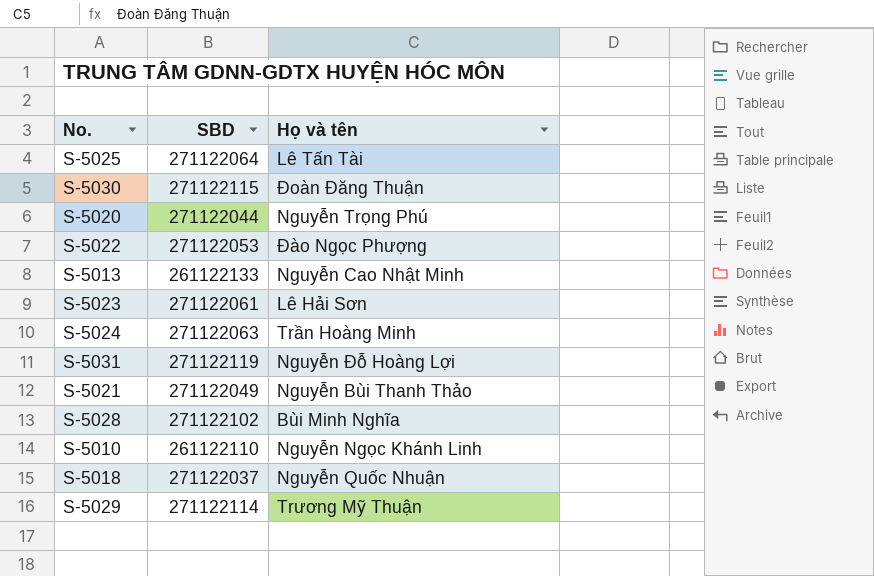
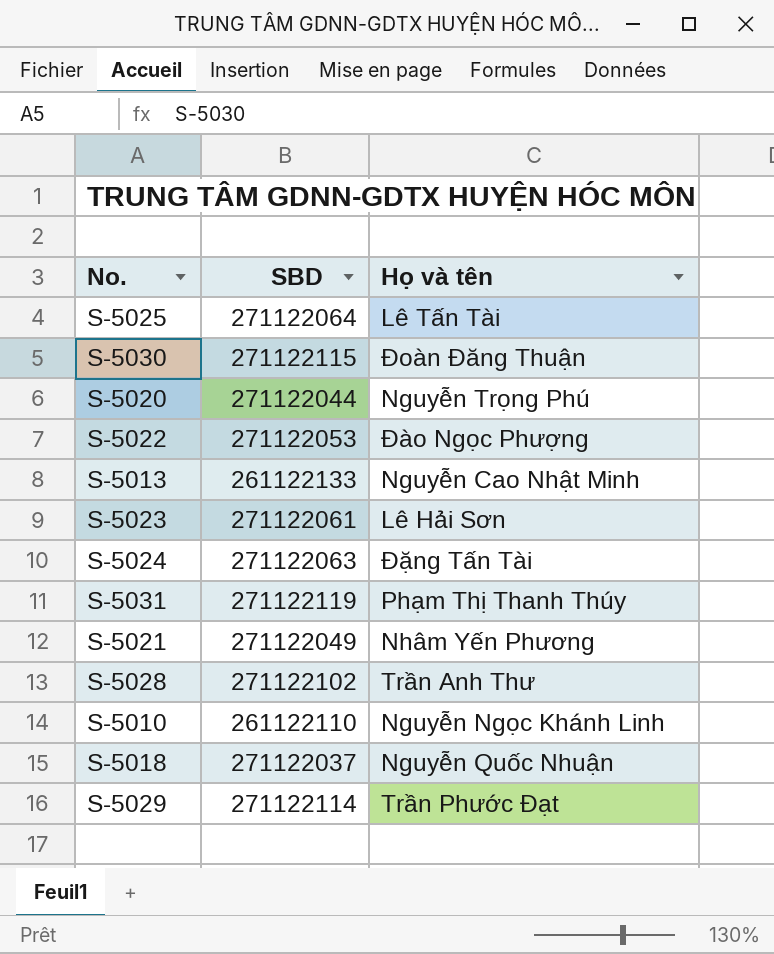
S-5024 | Họ và tên: Trần Hoàng Minh -> Đặng Tấn Tài
S-5031 | Họ và tên: Nguyễn Đỗ Hoàng Lợi -> Phạm Thị Thanh Thúy
S-5021 | Họ và tên: Nguyễn Bùi Thanh Thảo -> Nhâm Yến Phương
S-5028 | Họ và tên: Bùi Minh Nghĩa -> Trần Anh Thư
S-5029 | Họ và tên: Trương Mỹ Thuận -> Trần Phước Đạt

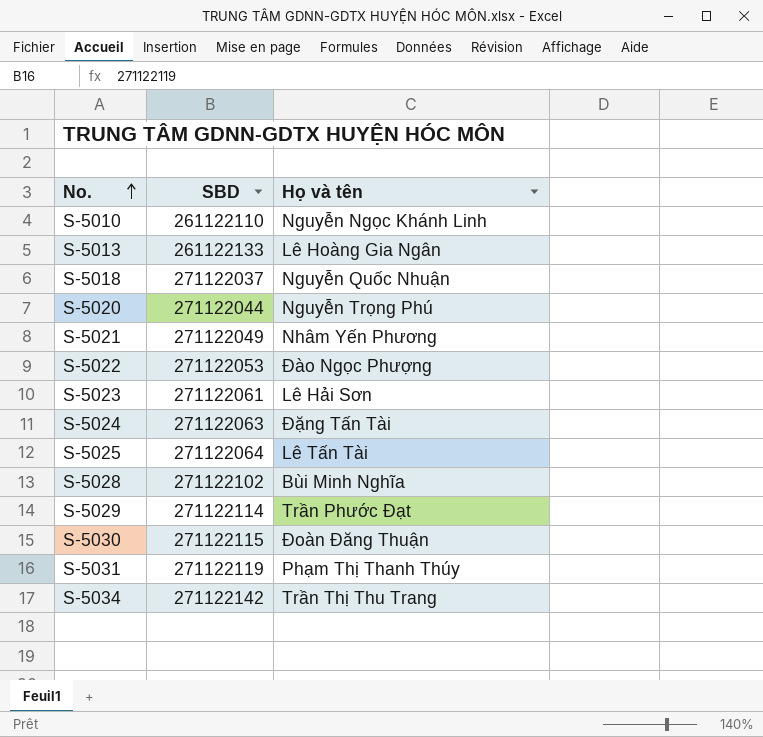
row order: none -> No. ascending
S-5013 | Họ và tên: Nguyễn Cao Nhật Minh -> Lê Hoàng Gia Ngân
S-5028 | Họ và tên: Trần Anh Thư -> Bùi Minh Nghĩa
row S-5034: none -> 271122142 | Trần Thị Thu Trang

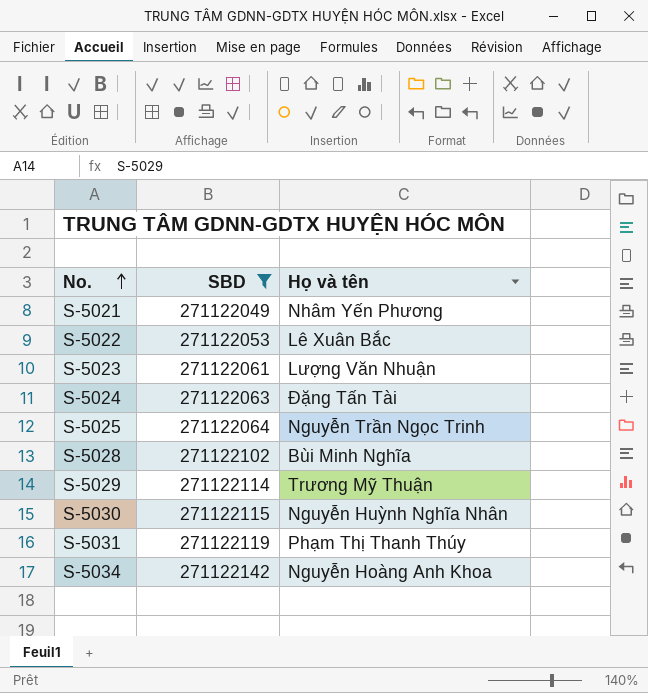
filter: none -> SBD >= 271122049
S-5022 | Họ và tên: Đào Ngọc Phượng -> Lê Xuân Bắc
S-5023 | Họ và tên: Lê Hải Sơn -> Lượng Văn Nhuận
S-5025 | Họ và tên: Lê Tấn Tài -> Nguyễn Trần Ngọc Trinh
S-5029 | Họ và tên: Trần Phước Đạt -> Trương Mỹ Thuận
S-5030 | Họ và tên: Đoàn Đăng Thuận -> Nguyễn Huỳnh Nghĩa Nhân
S-5034 | Họ và tên: Trần Thị Thu Trang -> Nguyễn Hoàng Anh Khoa

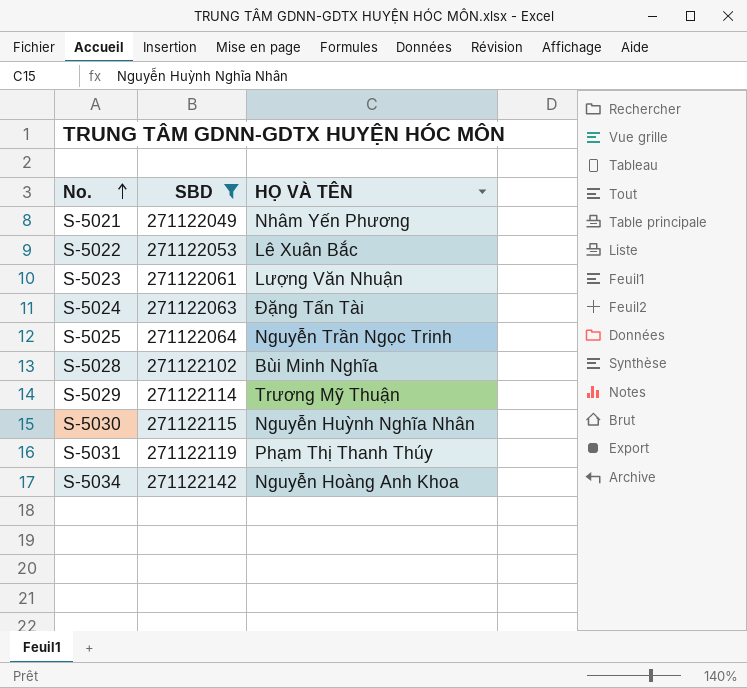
column name: Họ và tên -> HỌ VÀ TÊN

